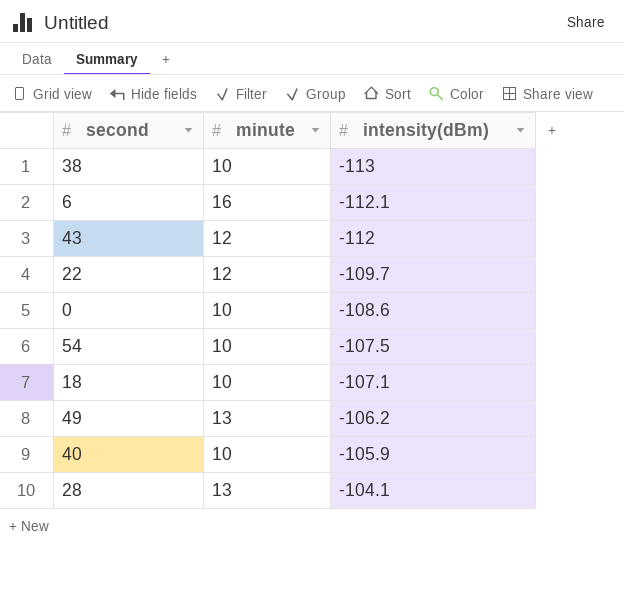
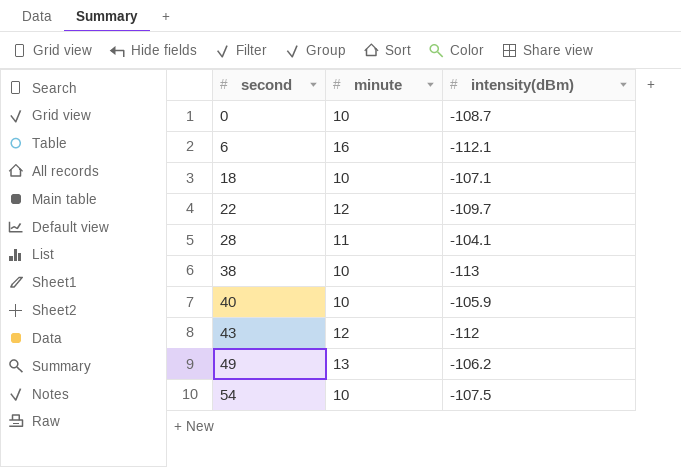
row order: intensity(dBm) ascending -> second ascending
0 | intensity(dBm): -108.6 -> -108.7
28 | minute: 13 -> 11

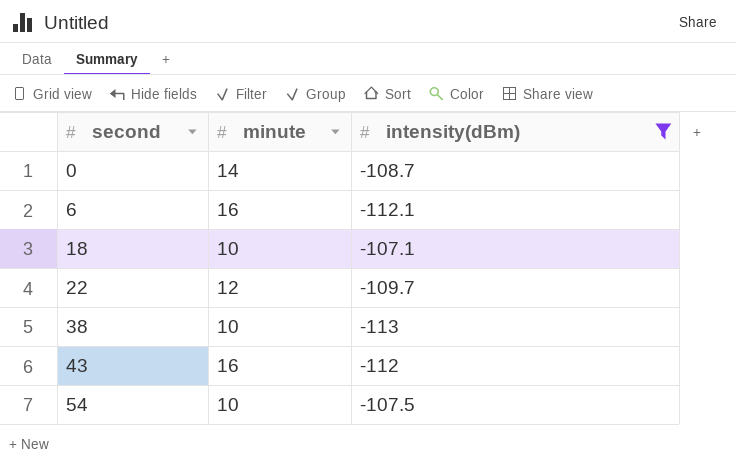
filter: none -> intensity(dBm) <= -107.1
0 | minute: 10 -> 14
43 | minute: 12 -> 16

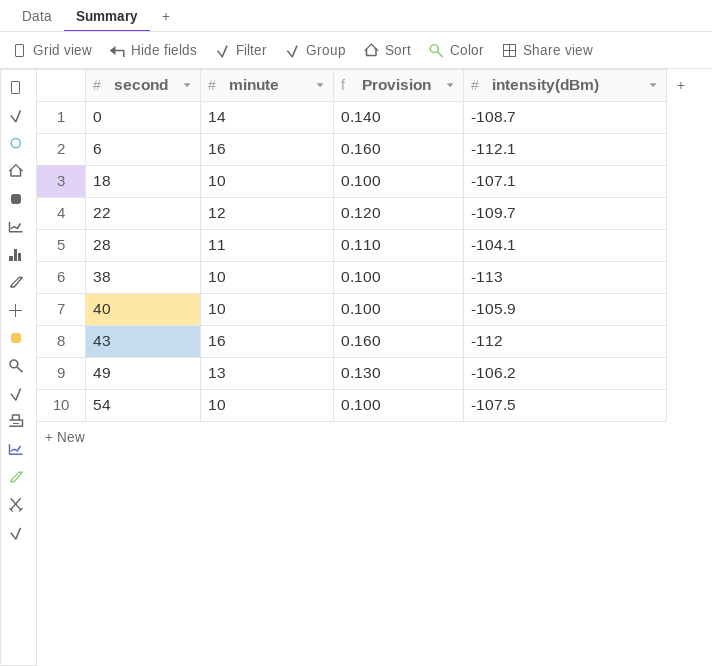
filter: intensity(dBm) <= -107.1 -> none
column Provision | formula: none -> [minute] * 0.01

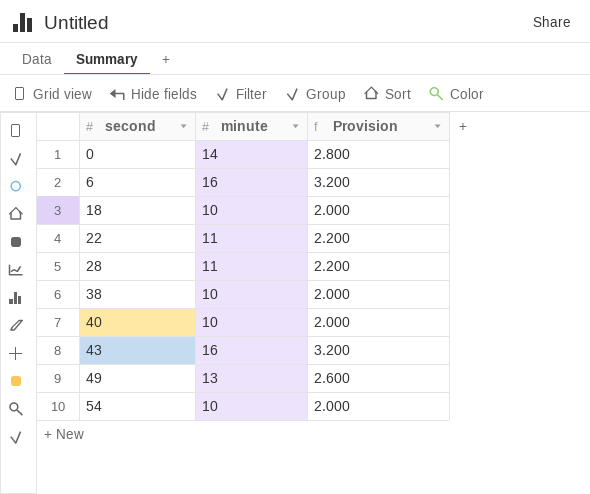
column intensity(dBm) | position: 4 -> none
column Provision | formula: [minute] * 0.01 -> [minute] * 0.2
22 | minute: 12 -> 11

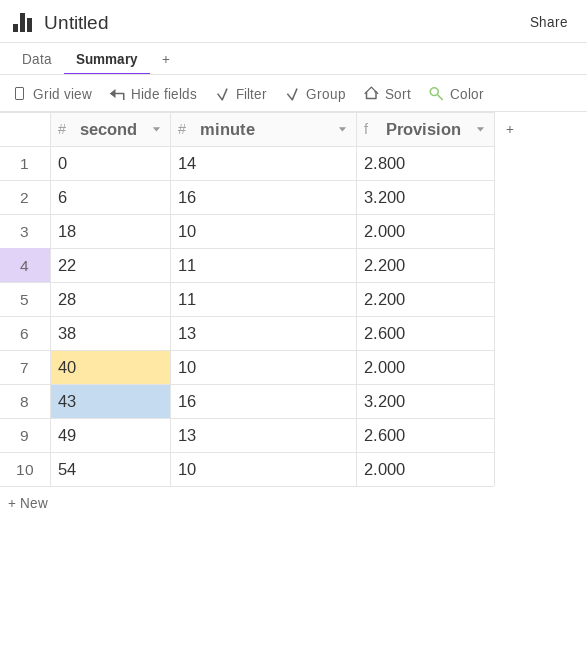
38 | minute: 10 -> 13
38 | Provision: 2.000 -> 2.600

